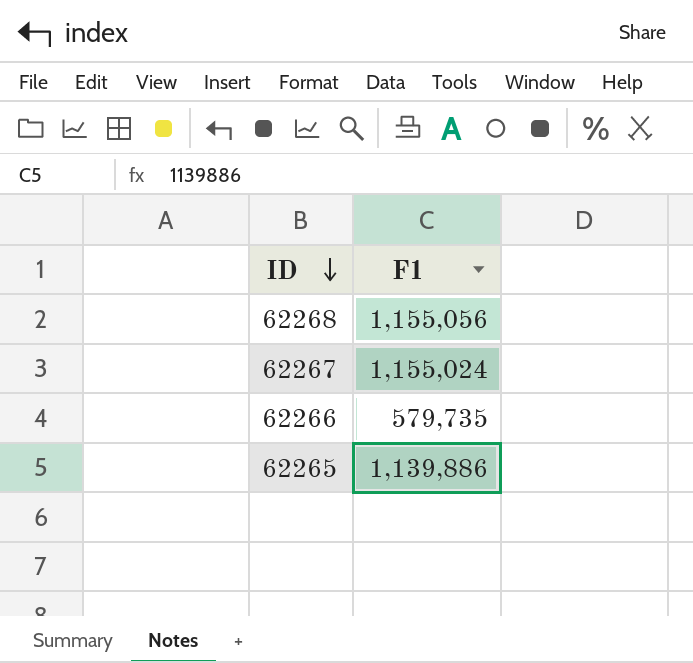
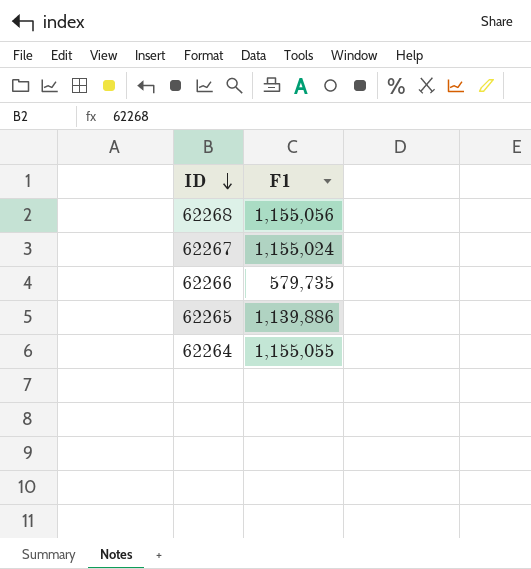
row 62264: none -> 1,155,055

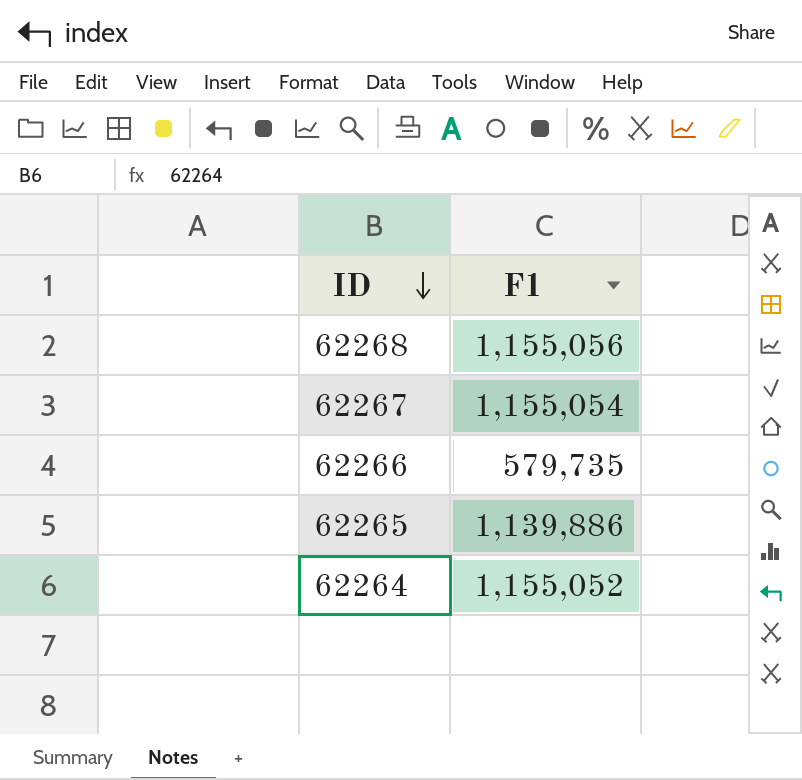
62267 | F1: 1,155,024 -> 1,155,054
62264 | F1: 1,155,055 -> 1,155,052

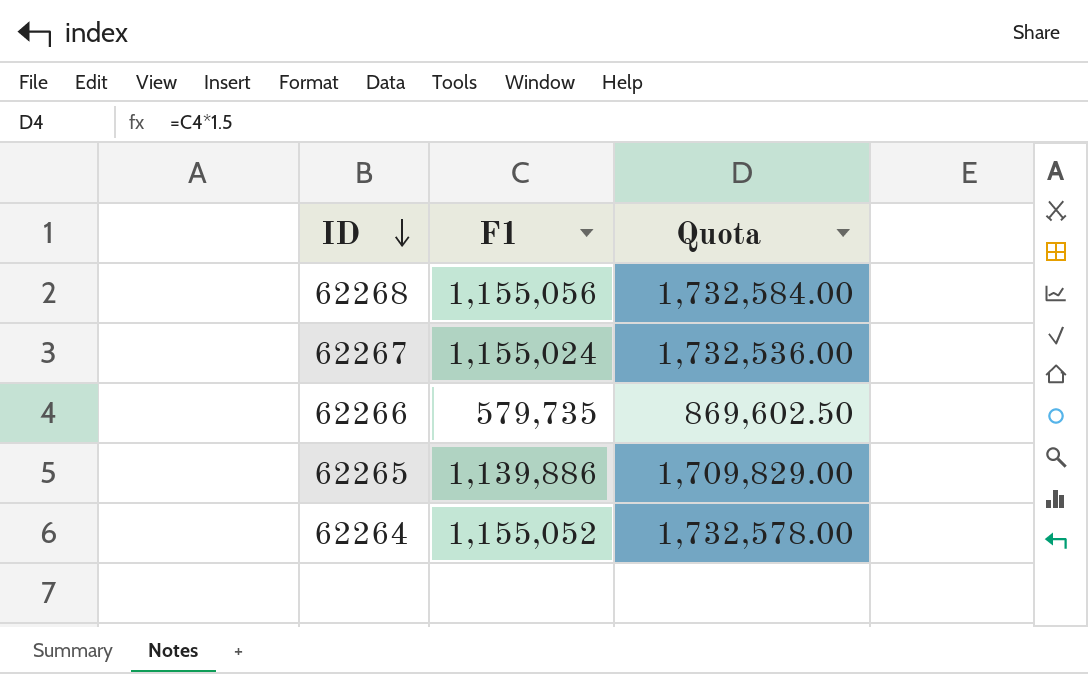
column Quota | formula: none -> [F1] * 1.5
62267 | F1: 1,155,054 -> 1,155,024

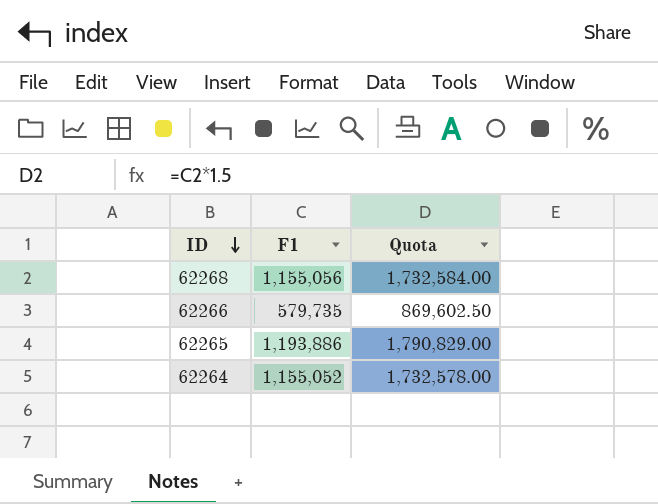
row 62267: 1,155,024 | 1,732,536.00 -> none
62265 | F1: 1,139,886 -> 1,193,886
62265 | Quota: 1,709,829.00 -> 1,790,829.00

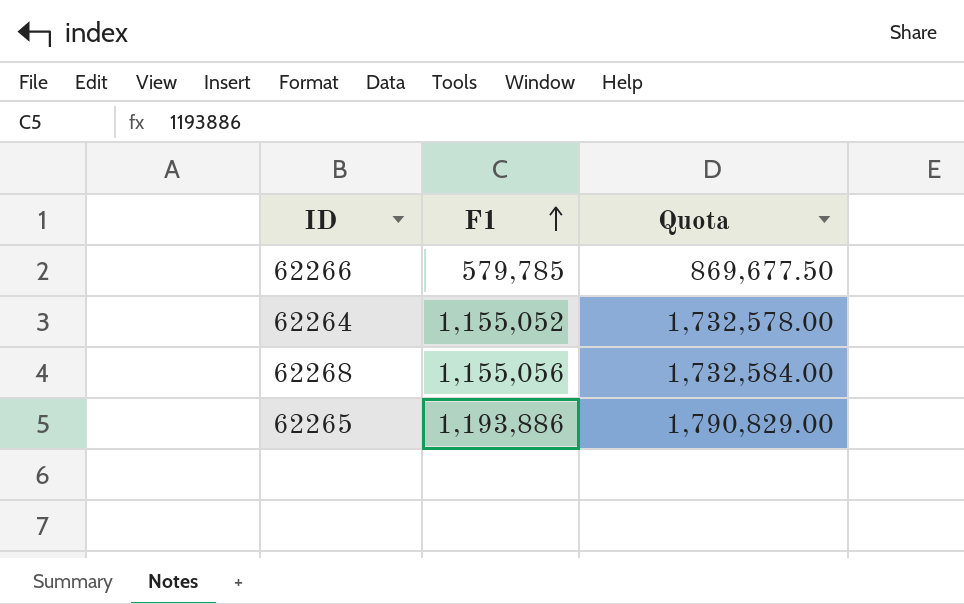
row order: ID descending -> F1 ascending
62266 | F1: 579,735 -> 579,785
62266 | Quota: 869,602.50 -> 869,677.50

